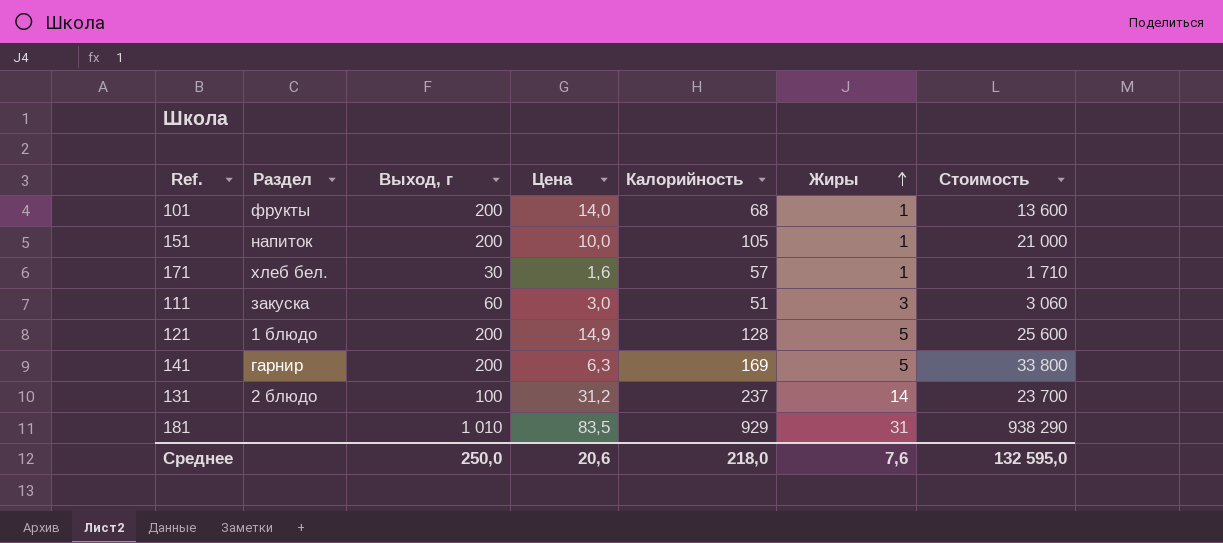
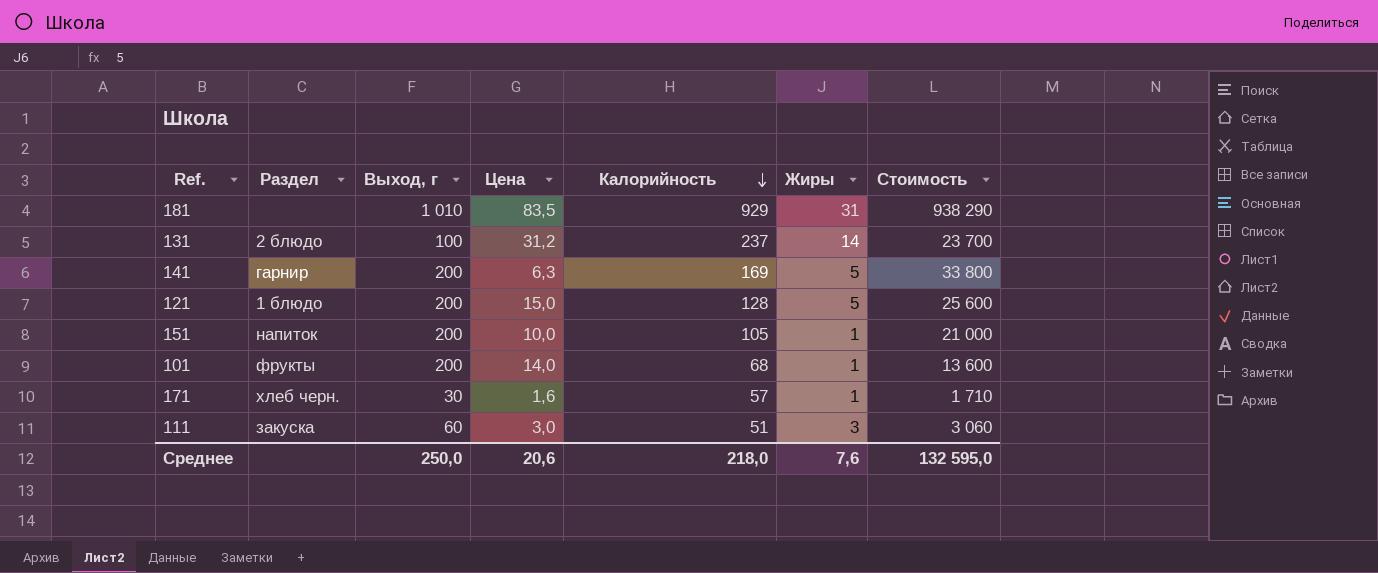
row order: Жиры ascending -> Калорийность descending
121 | Цена: 14,9 -> 15,0
171 | Раздел: хлеб бел. -> хлеб черн.

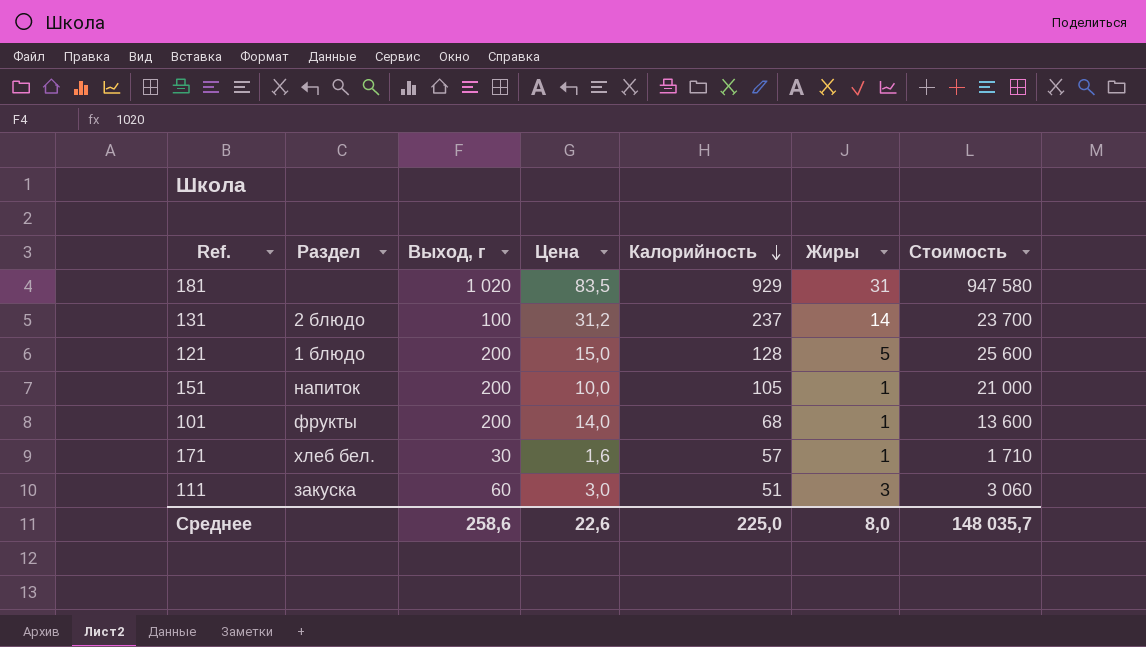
row 141: гарнир | 200 | 6,3 | 169 | 5 | 33 800 -> none
181 | Выход, г: 1 010 -> 1 020
181 | Стоимость: 938 290 -> 947 580
171 | Раздел: хлеб черн. -> хлеб бел.
Среднее | Выход, г: 250,0 -> 258,6
Среднее | Цена: 20,6 -> 22,6
Среднее | Калорийность: 218,0 -> 225,0
Среднее | Жиры: 7,6 -> 8,0
Среднее | Стоимость: 132 595,0 -> 148 035,7

